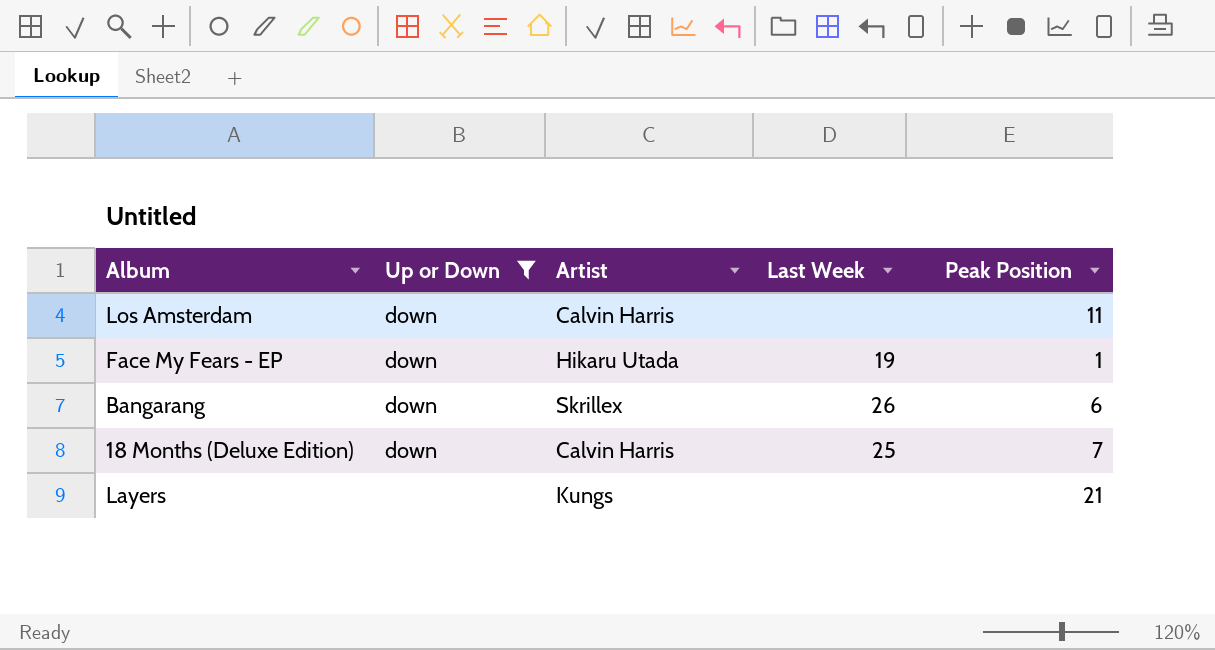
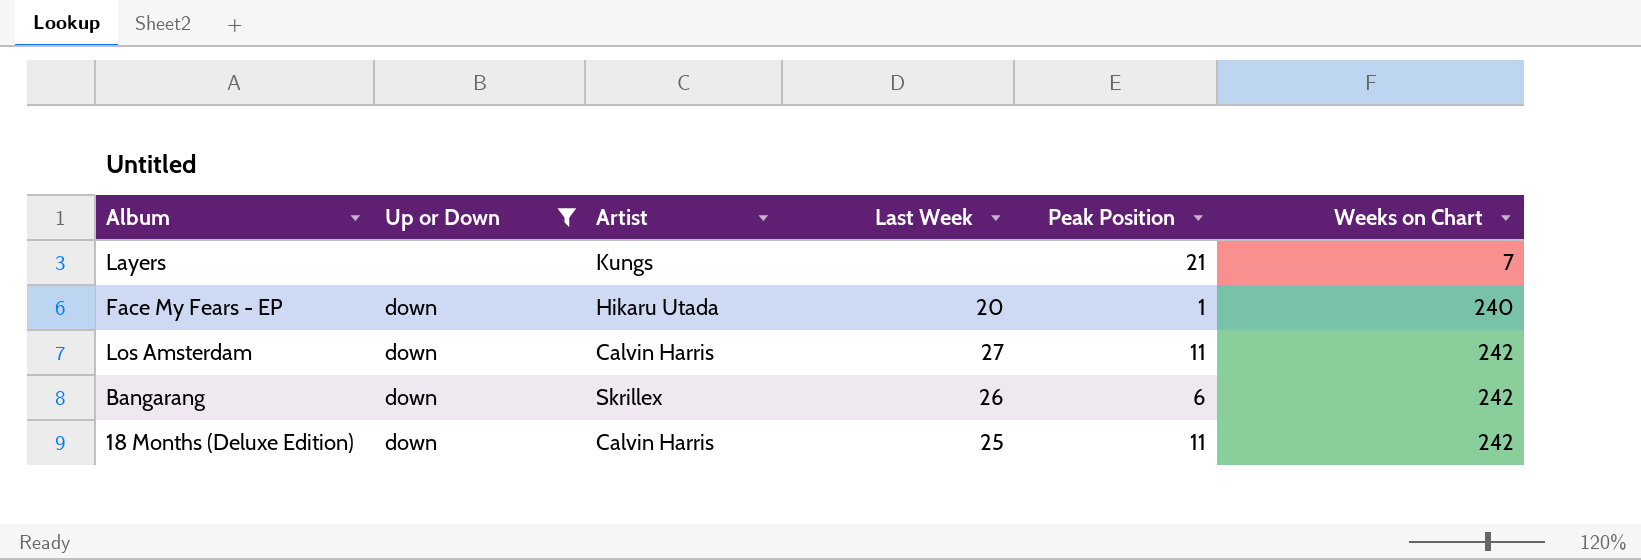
row order: none -> Weeks on Chart ascending
column Weeks on Chart | position: none -> 6
Face My Fears - EP | Last Week: 19 -> 20
Los Amsterdam | Last Week: none -> 27
18 Months (Deluxe Edition) | Peak Position: 7 -> 11

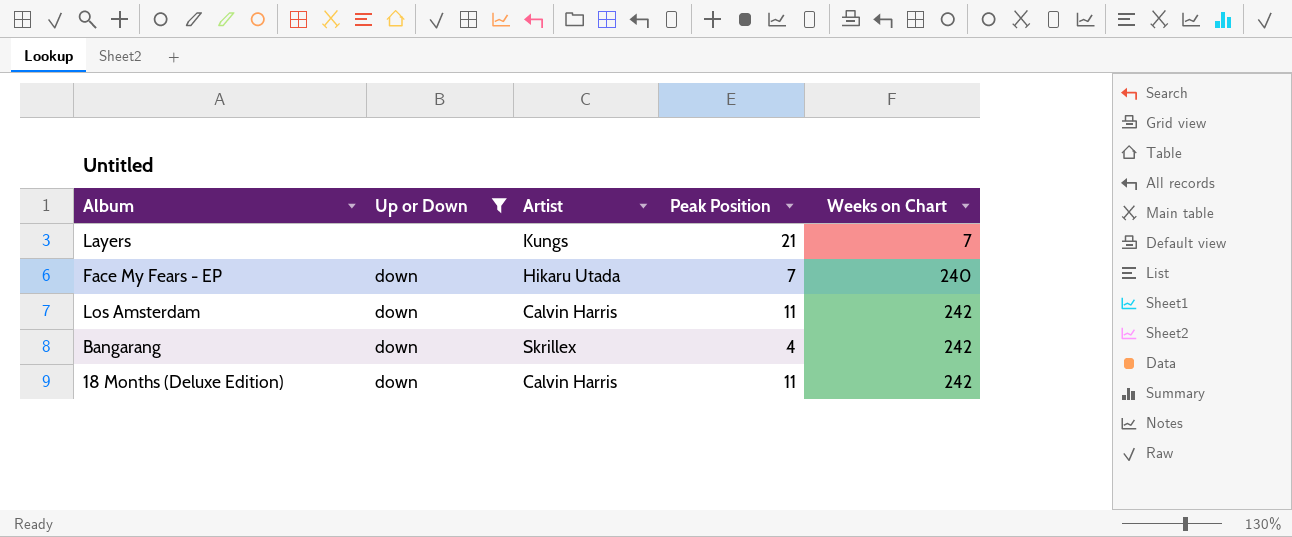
column Last Week | position: 4 -> none
Face My Fears - EP | Peak Position: 1 -> 7
Bangarang | Peak Position: 6 -> 4

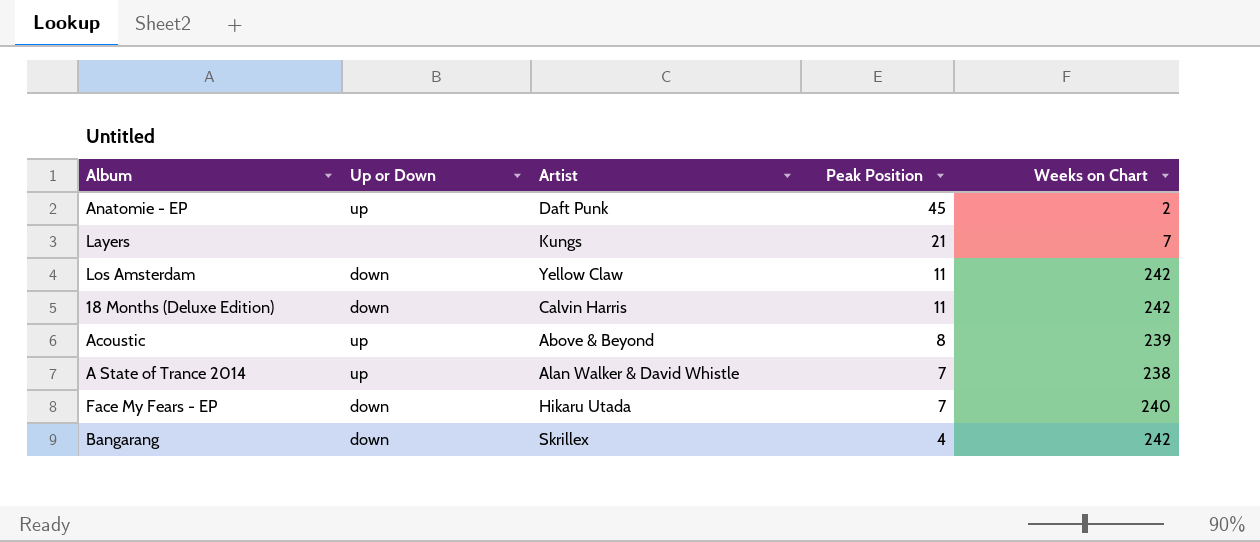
filter: Up or Down != up -> none
row order: Weeks on Chart ascending -> Peak Position descending
Los Amsterdam | Artist: Calvin Harris -> Yellow Claw

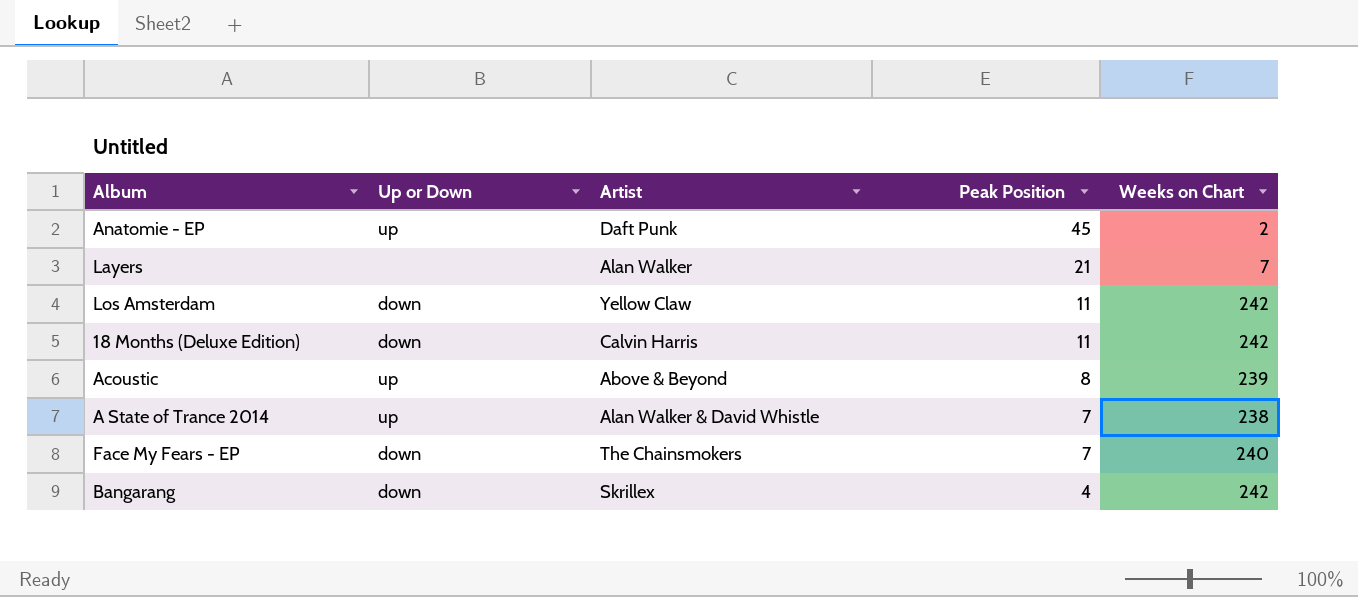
Layers | Artist: Kungs -> Alan Walker
Face My Fears - EP | Artist: Hikaru Utada -> The Chainsmokers

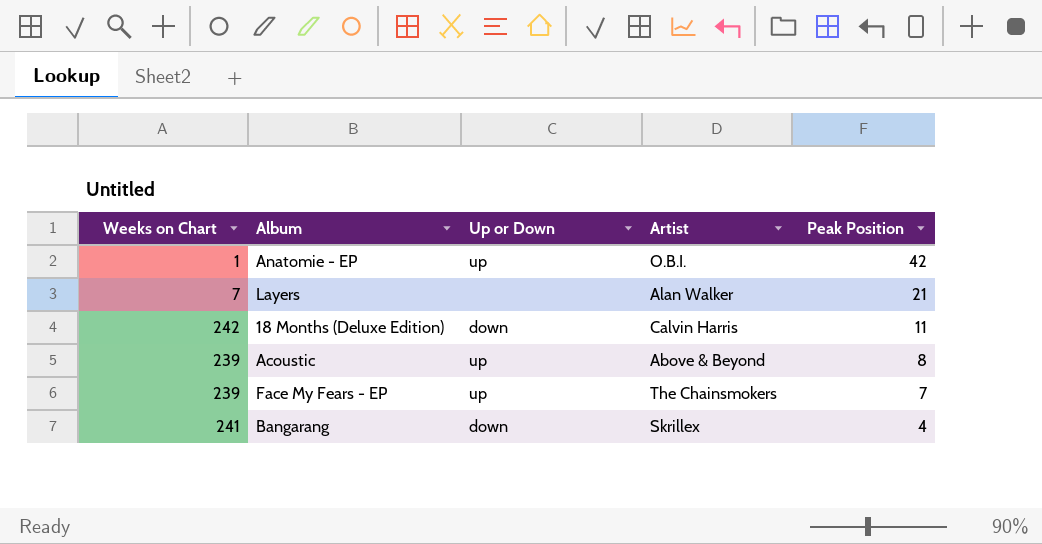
column Weeks on Chart | position: 5 -> 1
row Los Amsterdam: down | Yellow Claw | 11 | 242 -> none
row A State of Trance 2014: up | Alan Walker & David Whistle | 7 | 238 -> none
Anatomie - EP | Weeks on Chart: 2 -> 1
Anatomie - EP | Artist: Daft Punk -> O.B.I.
Anatomie - EP | Peak Position: 45 -> 42
Face My Fears - EP | Weeks on Chart: 240 -> 239
Face My Fears - EP | Up or Down: down -> up
Bangarang | Weeks on Chart: 242 -> 241

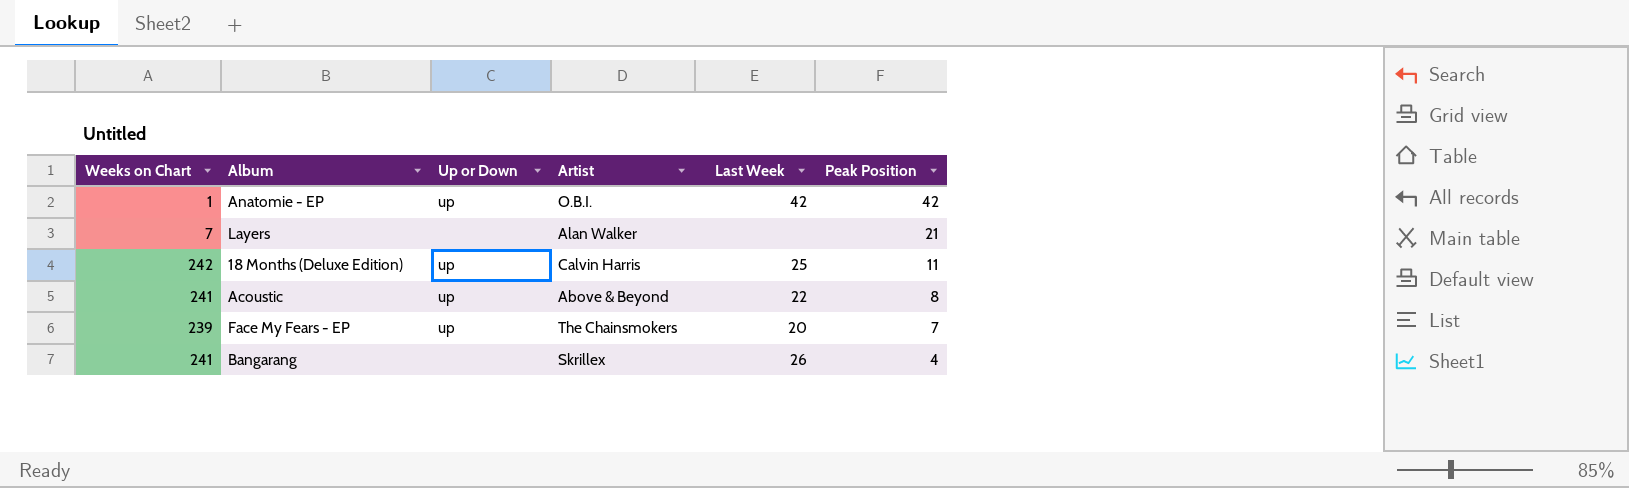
column Last Week | position: none -> 5
18 Months (Deluxe Edition) | Up or Down: down -> up
Acoustic | Weeks on Chart: 239 -> 241
Bangarang | Up or Down: down -> none

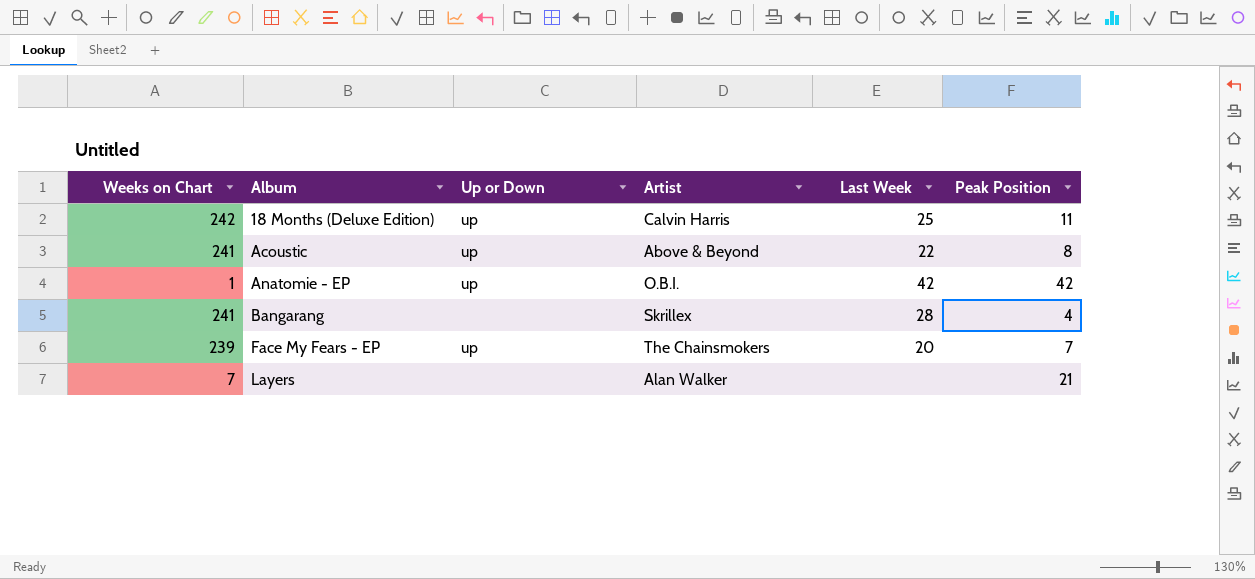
row order: Peak Position descending -> Album ascending
Bangarang | Last Week: 26 -> 28

